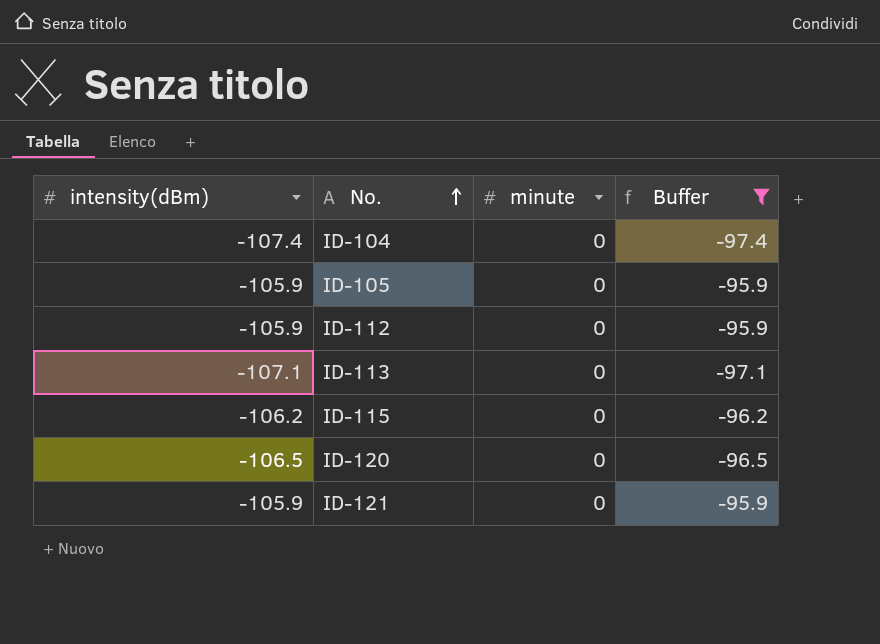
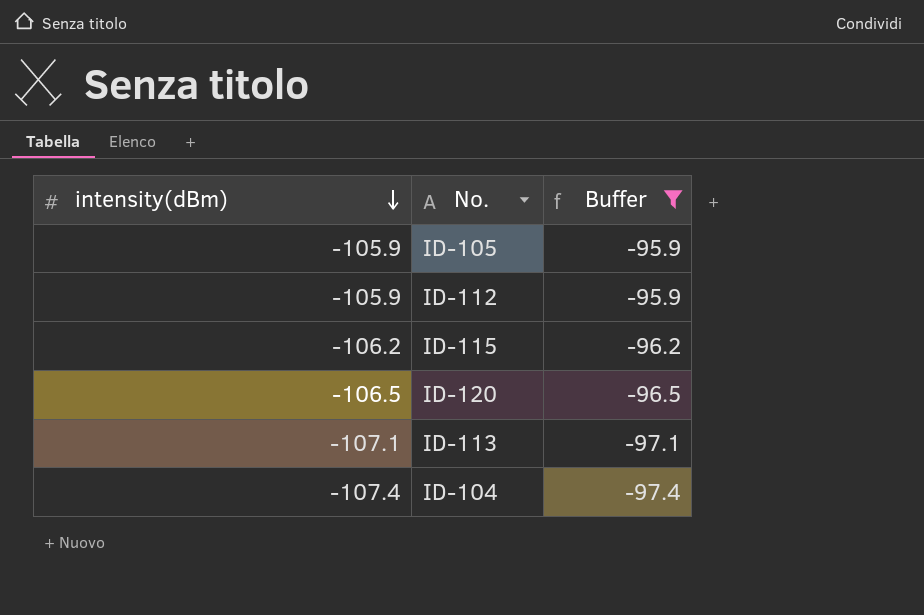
row order: No. ascending -> intensity(dBm) descending
column minute | position: 3 -> none
row ID-121: -105.9 | 0 | -95.9 -> none

